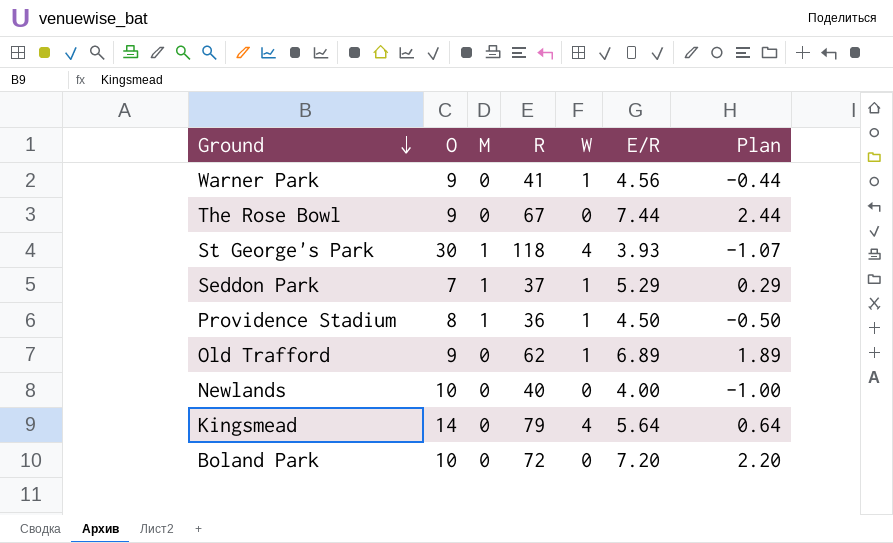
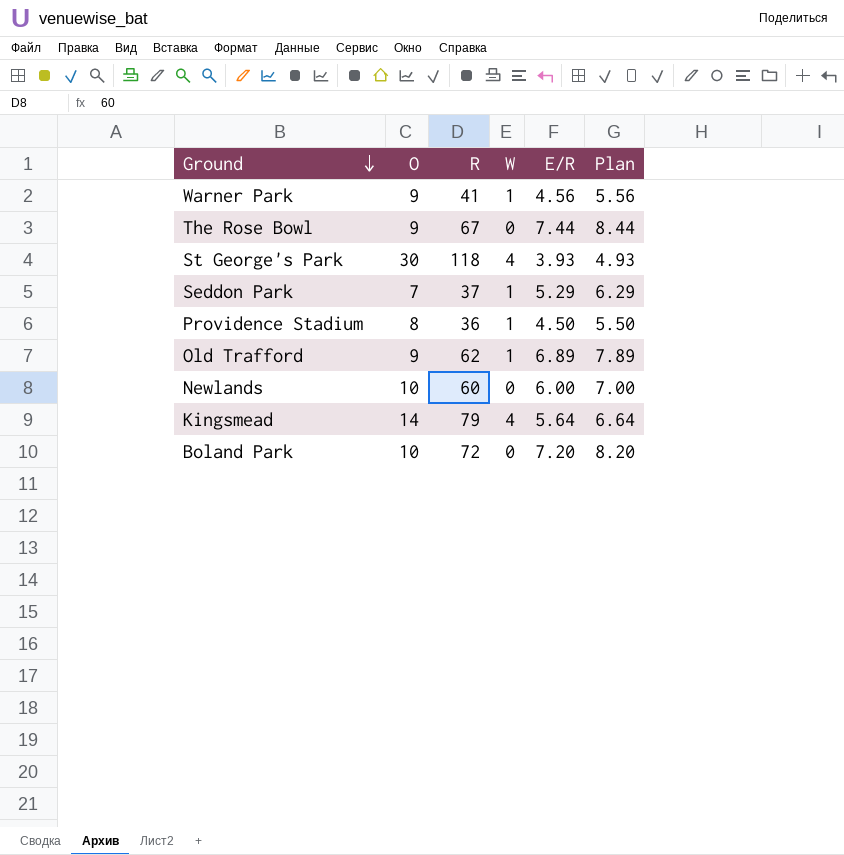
column M | position: 3 -> none
column Plan | formula: [E/R] - 5 -> [E/R] + 1
Newlands | R: 40 -> 60
Newlands | E/R: 4.00 -> 6.00

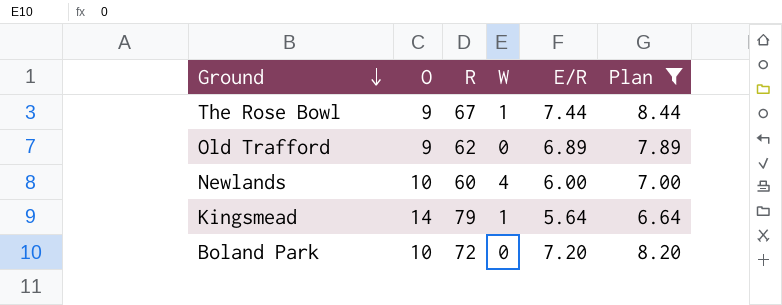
filter: none -> Plan >= 6.64
The Rose Bowl | W: 0 -> 1
Old Trafford | W: 1 -> 0
Newlands | W: 0 -> 4
Kingsmead | W: 4 -> 1

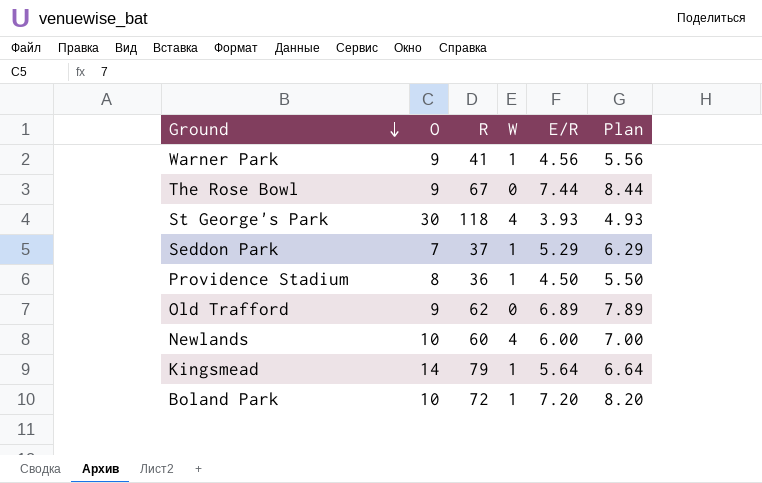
filter: Plan >= 6.64 -> none
The Rose Bowl | W: 1 -> 0
Boland Park | W: 0 -> 1

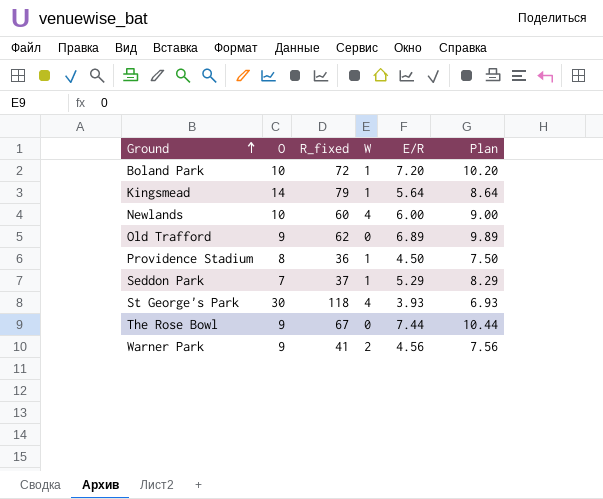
row order: Ground descending -> Ground ascending
column name: R -> R_fixed
column Plan | formula: [E/R] + 1 -> [E/R] + 3
Warner Park | W: 1 -> 2

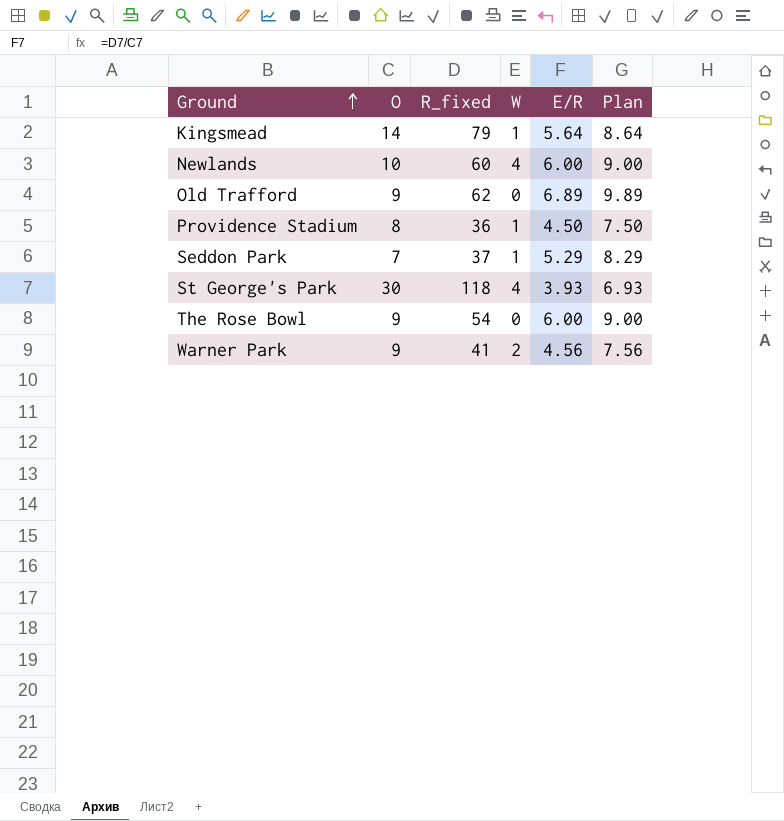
row Boland Park: 10 | 72 | 1 | 7.20 | 10.20 -> none
The Rose Bowl | R_fixed: 67 -> 54
The Rose Bowl | E/R: 7.44 -> 6.00
The Rose Bowl | Plan: 10.44 -> 9.00

